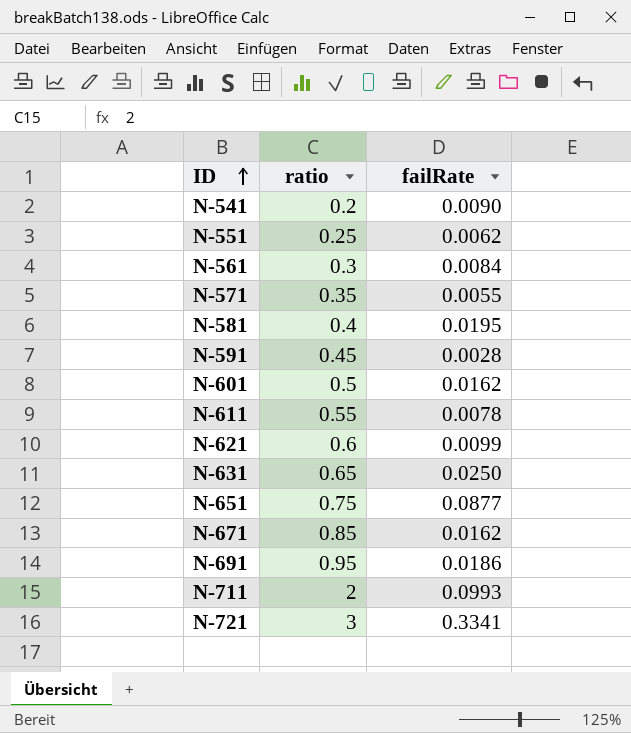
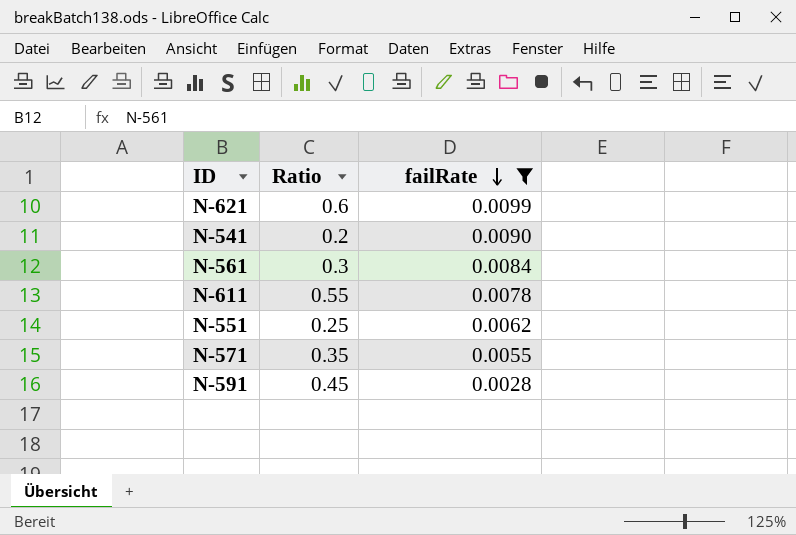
filter: none -> failRate <= 0.0099
row order: ID ascending -> failRate descending
column name: ratio -> Ratio

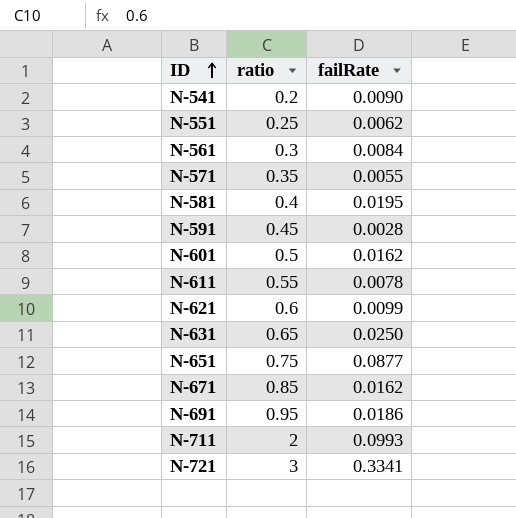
filter: failRate <= 0.0099 -> none
row order: failRate descending -> ID ascending
column name: Ratio -> ratio

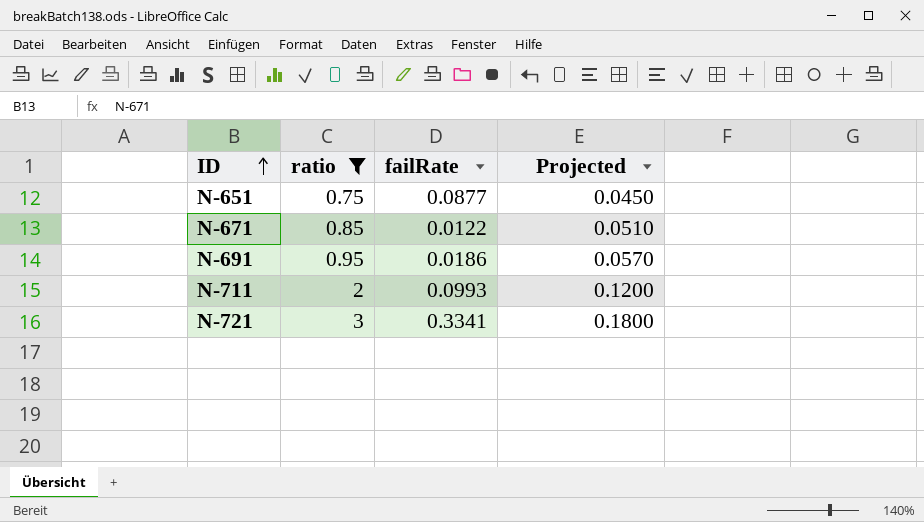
filter: none -> ratio >= 0.75
column Projected | formula: none -> [ratio] * 0.06
N-671 | failRate: 0.0162 -> 0.0122

